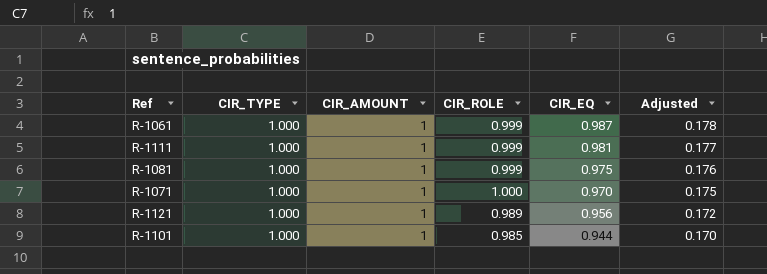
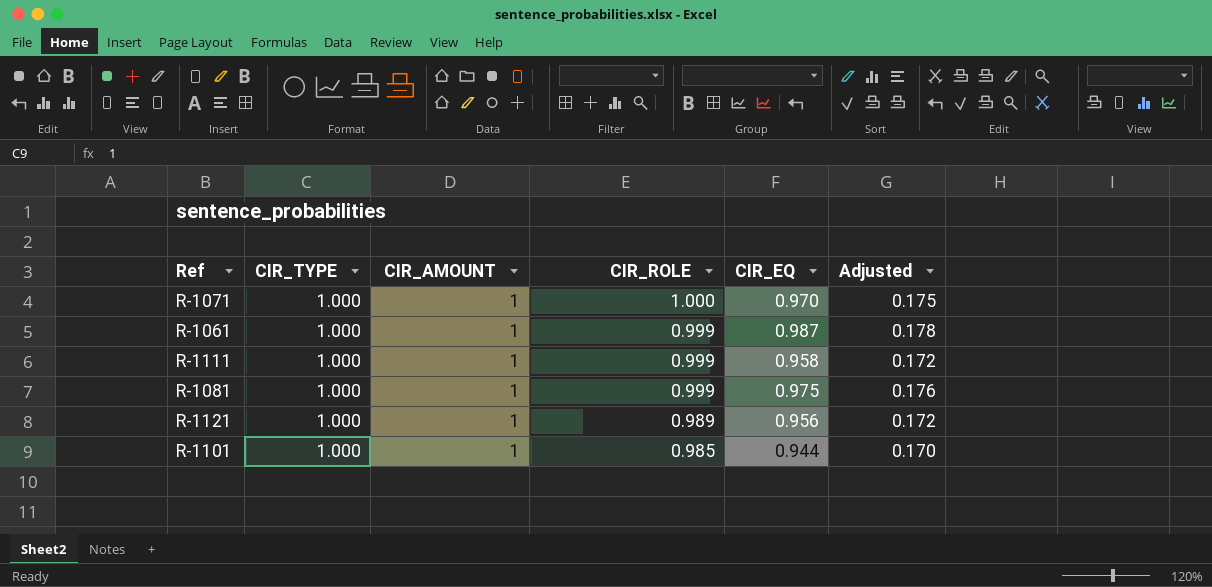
row order: CIR_EQ descending -> CIR_ROLE descending
R-1111 | CIR_EQ: 0.981 -> 0.958
R-1111 | Adjusted: 0.177 -> 0.172

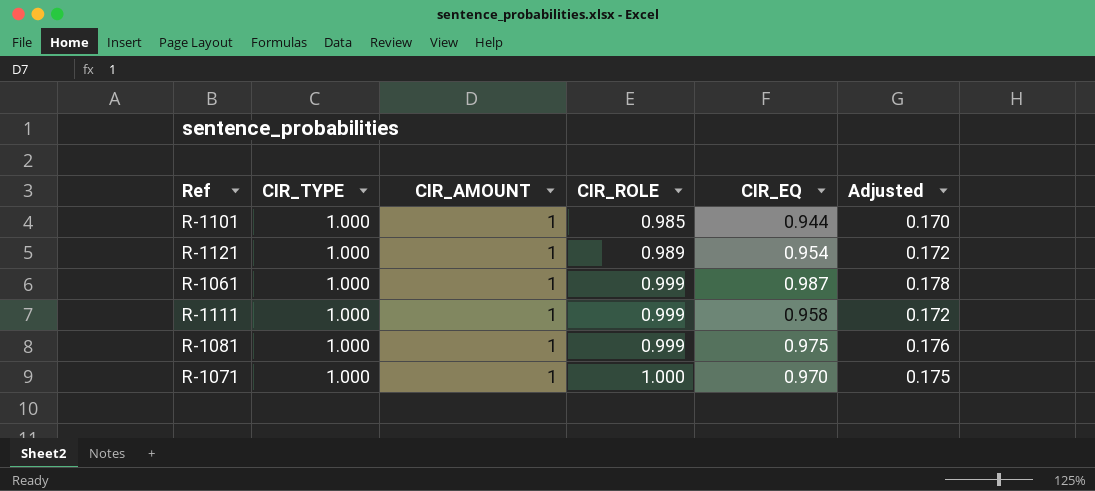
row order: CIR_ROLE descending -> CIR_ROLE ascending
R-1121 | CIR_EQ: 0.956 -> 0.954

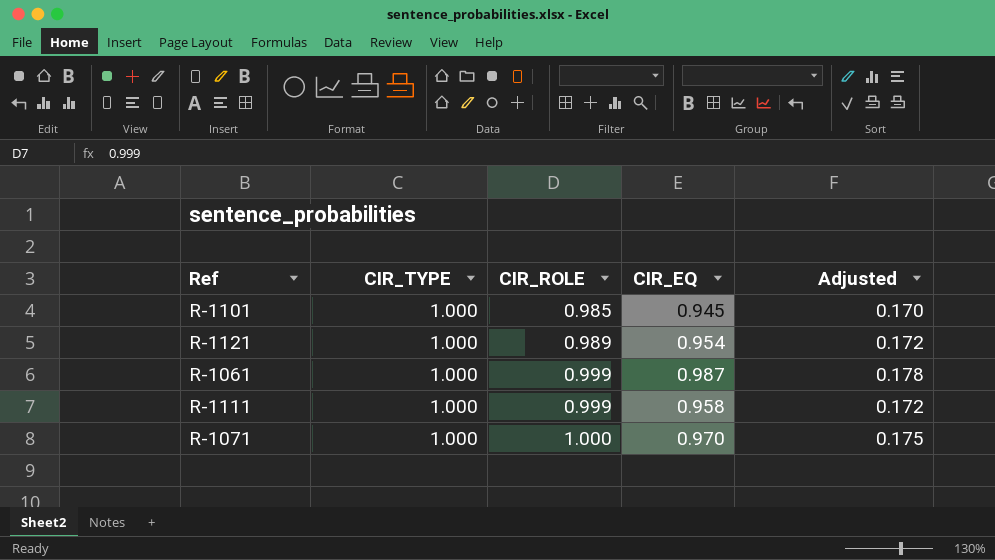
column CIR_AMOUNT | position: 3 -> none
row R-1081: 1.000 | 1 | 0.999 | 0.975 | 0.176 -> none
R-1101 | CIR_EQ: 0.944 -> 0.945

